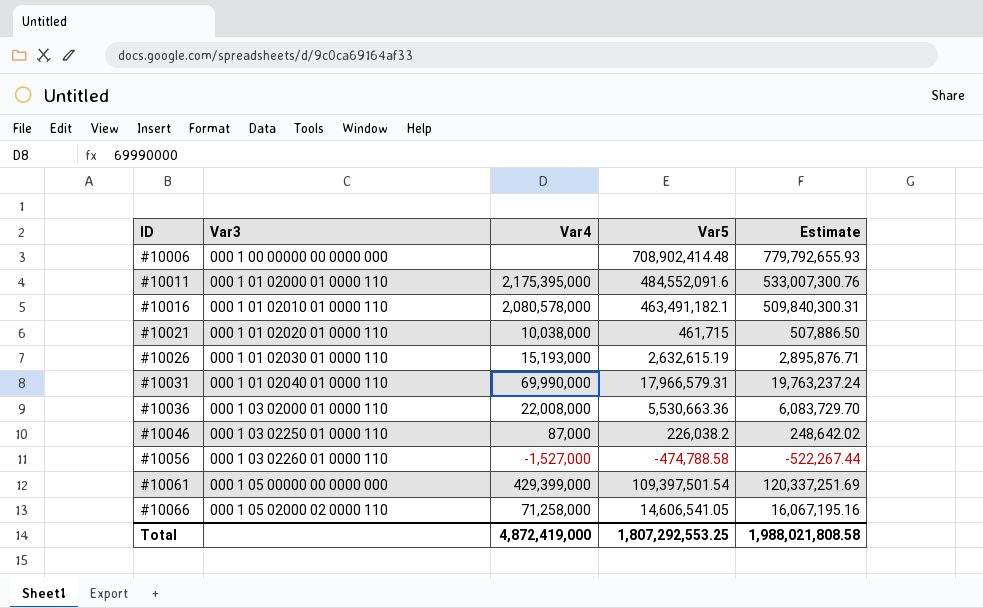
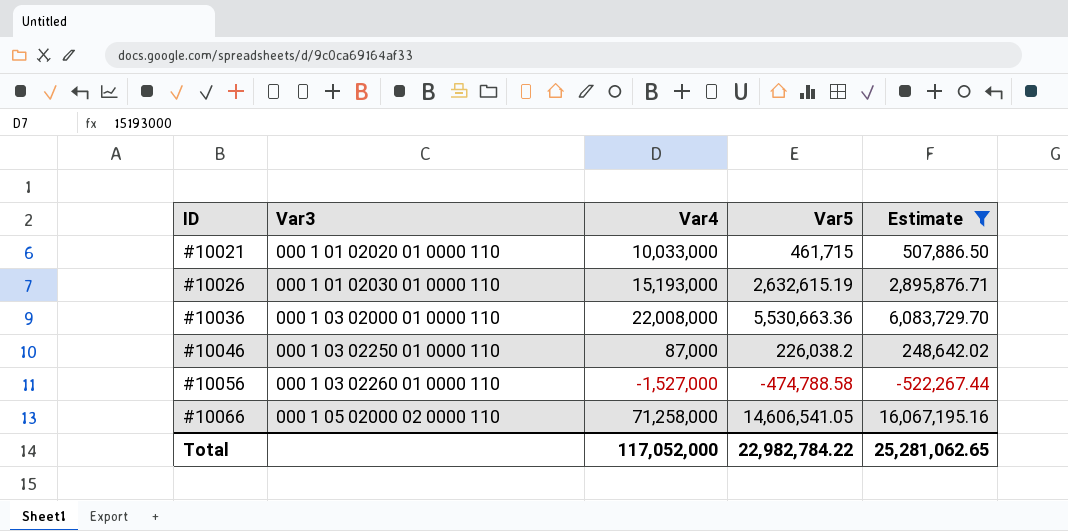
filter: none -> Estimate <= 16,067,195.16
#10021 | Var4: 10,038,000 -> 10,033,000
Total | Var4: 4,872,419,000 -> 117,052,000
Total | Var5: 1,807,292,553.25 -> 22,982,784.22
Total | Estimate: 1,988,021,808.58 -> 25,281,062.65

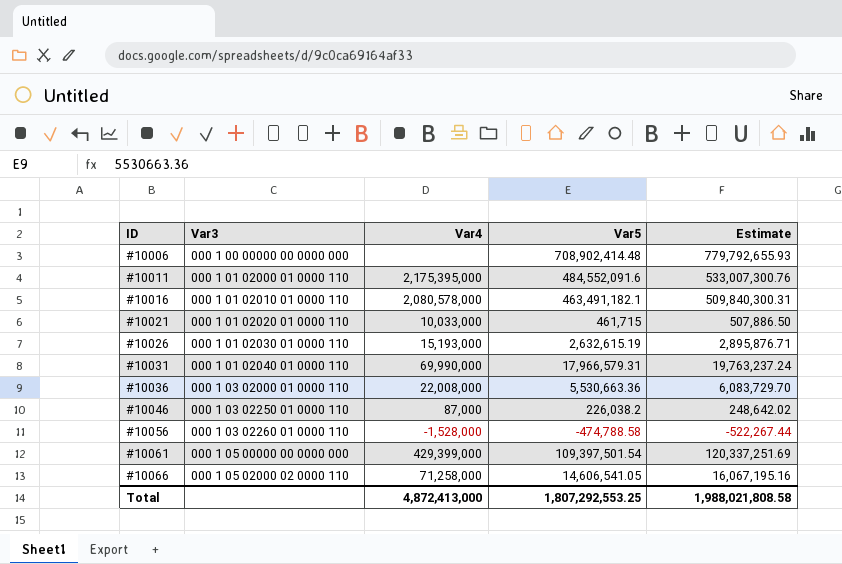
filter: Estimate <= 16,067,195.16 -> none
#10056 | Var4: -1,527,000 -> -1,528,000
Total | Var4: 117,052,000 -> 4,872,413,000
Total | Var5: 22,982,784.22 -> 1,807,292,553.25
Total | Estimate: 25,281,062.65 -> 1,988,021,808.58

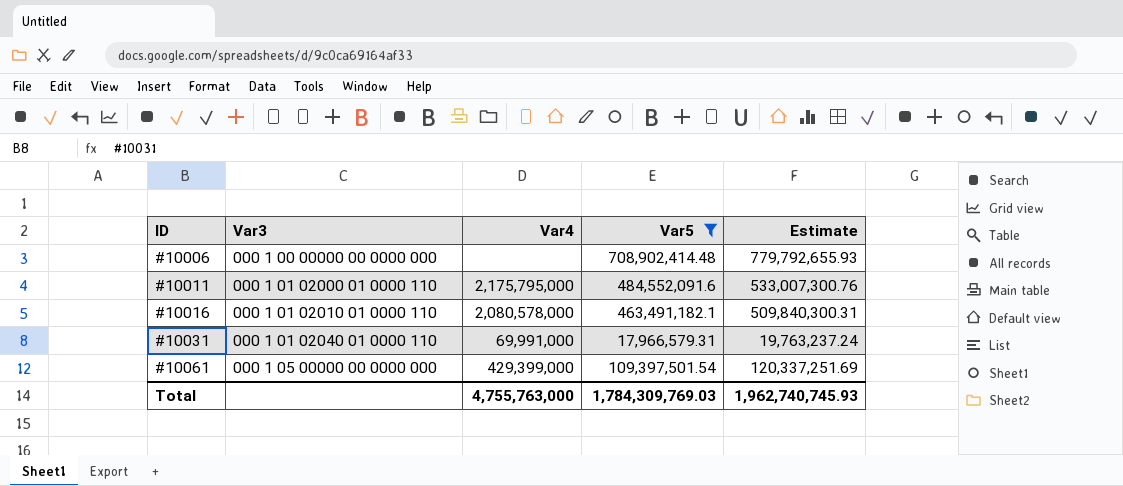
filter: none -> Var5 >= 17,966,579.31
#10011 | Var4: 2,175,395,000 -> 2,175,795,000
#10031 | Var4: 69,990,000 -> 69,991,000
Total | Var4: 4,872,413,000 -> 4,755,763,000
Total | Var5: 1,807,292,553.25 -> 1,784,309,769.03
Total | Estimate: 1,988,021,808.58 -> 1,962,740,745.93

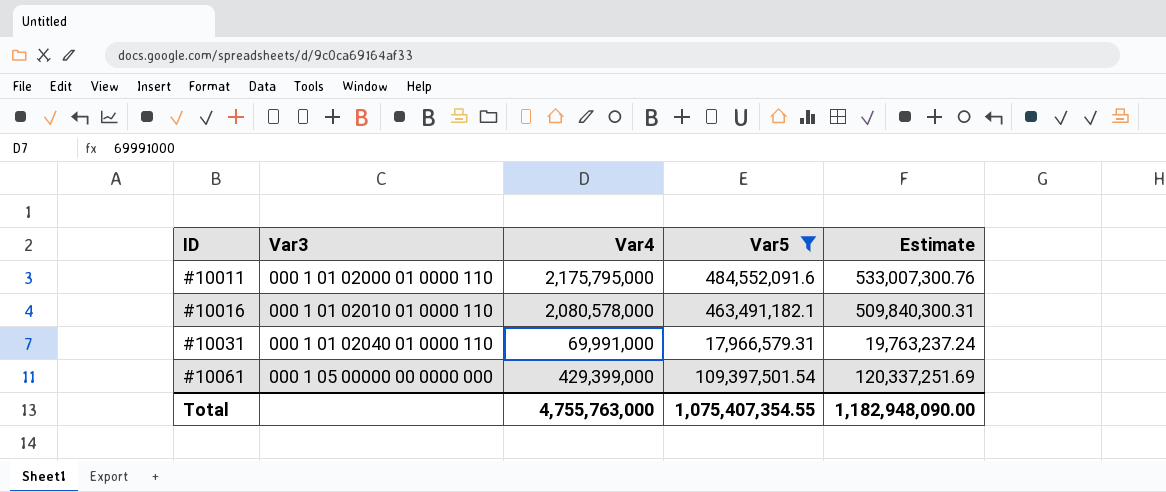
row #10006: 000 1 00 00000 00 0000 000 | none | 708,902,414.48 | 779,792,655.93 -> none
Total | Var5: 1,784,309,769.03 -> 1,075,407,354.55
Total | Estimate: 1,962,740,745.93 -> 1,182,948,090.00

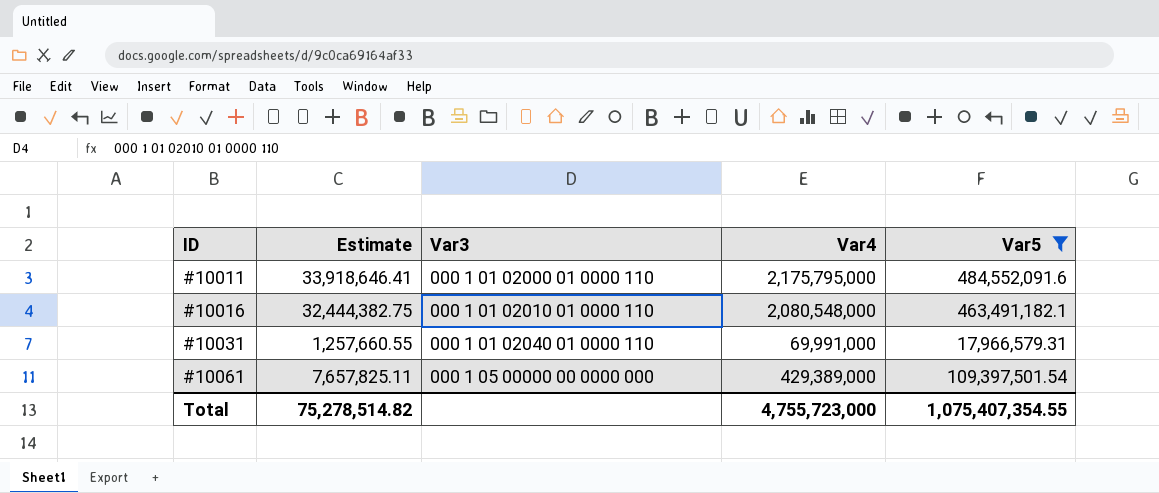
column Estimate | formula: [Var5] * 1.1 -> [Var5] * 0.07
column Estimate | position: 5 -> 2
#10016 | Var4: 2,080,578,000 -> 2,080,548,000
#10061 | Var4: 429,399,000 -> 429,389,000
Total | Estimate: 1,182,948,090.00 -> 75,278,514.82
Total | Var4: 4,755,763,000 -> 4,755,723,000

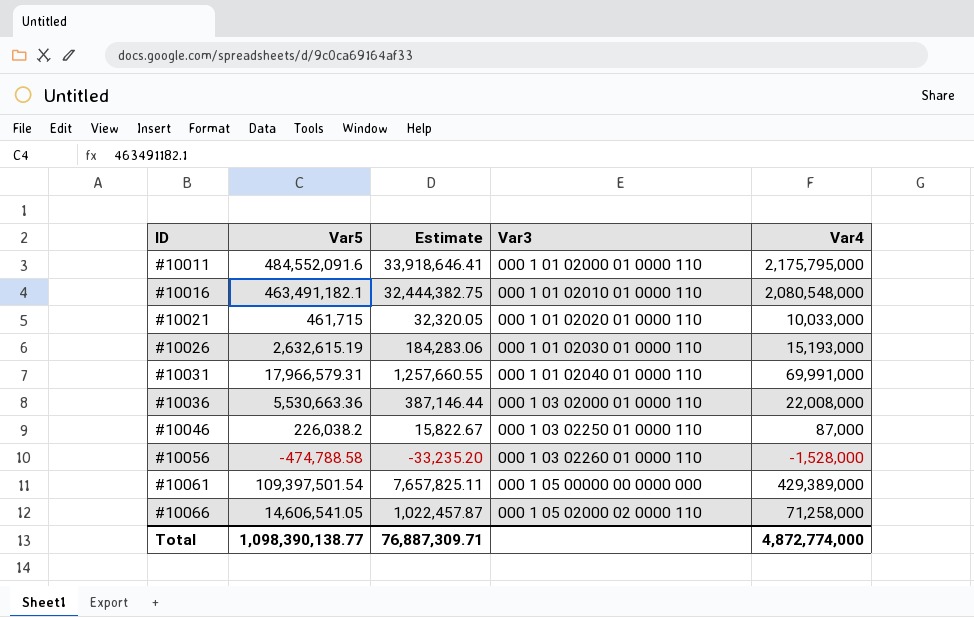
filter: Var5 >= 17,966,579.31 -> none
column Var5 | position: 5 -> 2
Total | Var5: 1,075,407,354.55 -> 1,098,390,138.77
Total | Estimate: 75,278,514.82 -> 76,887,309.71
Total | Var4: 4,755,723,000 -> 4,872,774,000

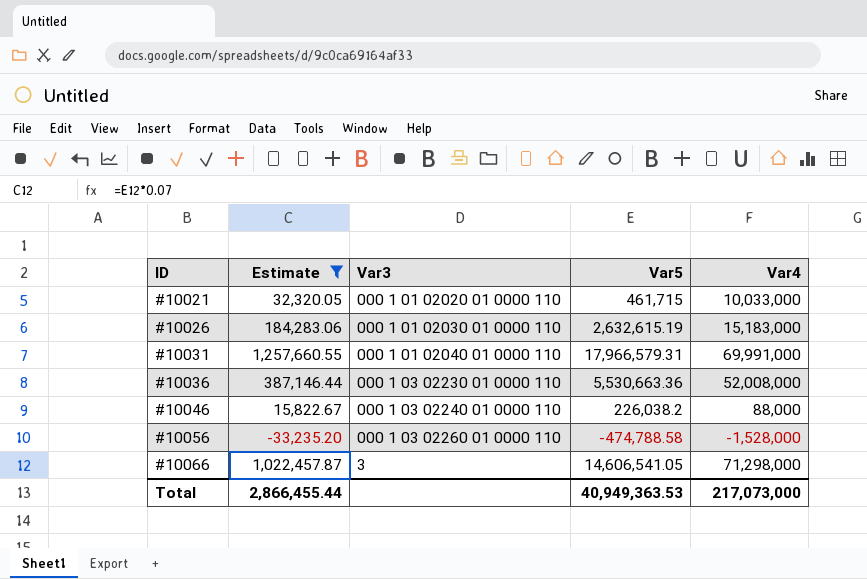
filter: none -> Estimate <= 1,257,660.55
column Var5 | position: 2 -> 4
#10026 | Var4: 15,193,000 -> 15,183,000
#10036 | Var3: 000 1 03 02000 01 0000 110 -> 000 1 03 02230 01 0000 110
#10036 | Var4: 22,008,000 -> 52,008,000
#10046 | Var3: 000 1 03 02250 01 0000 110 -> 000 1 03 02240 01 0000 110
#10046 | Var4: 87,000 -> 88,000
#10066 | Var3: 000 1 05 02000 02 0000 110 -> 3
#10066 | Var4: 71,258,000 -> 71,298,000
Total | Estimate: 76,887,309.71 -> 2,866,455.44
Total | Var5: 1,098,390,138.77 -> 40,949,363.53
Total | Var4: 4,872,774,000 -> 217,073,000

